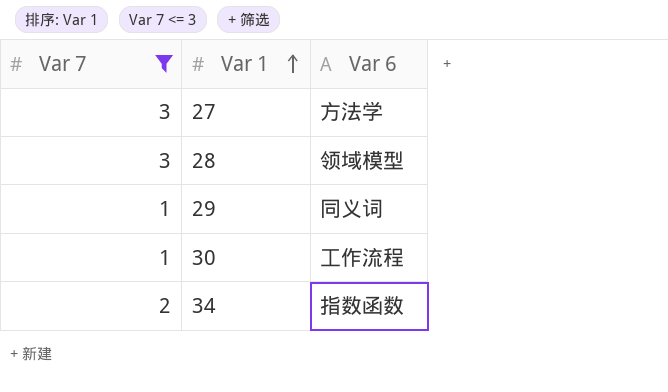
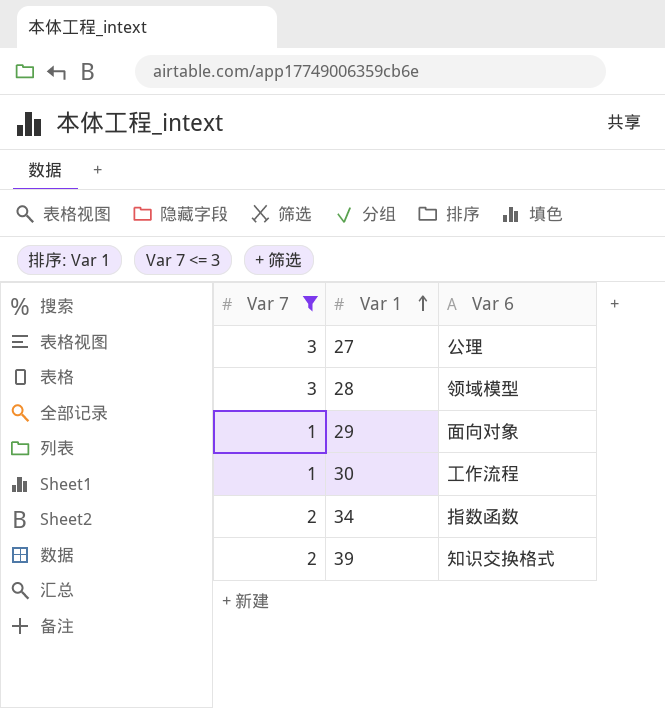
27 | Var 6: 方法学 -> 公理
29 | Var 6: 同义词 -> 面向对象
row 39: none -> 2 | 知识交换格式

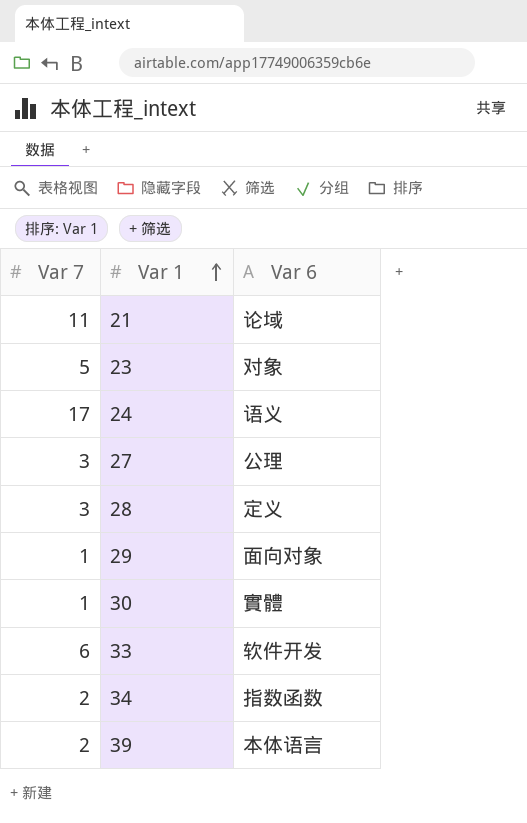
filter: Var 7 <= 3 -> none
28 | Var 6: 领域模型 -> 定义
30 | Var 6: 工作流程 -> 實體
39 | Var 6: 知识交换格式 -> 本体语言

